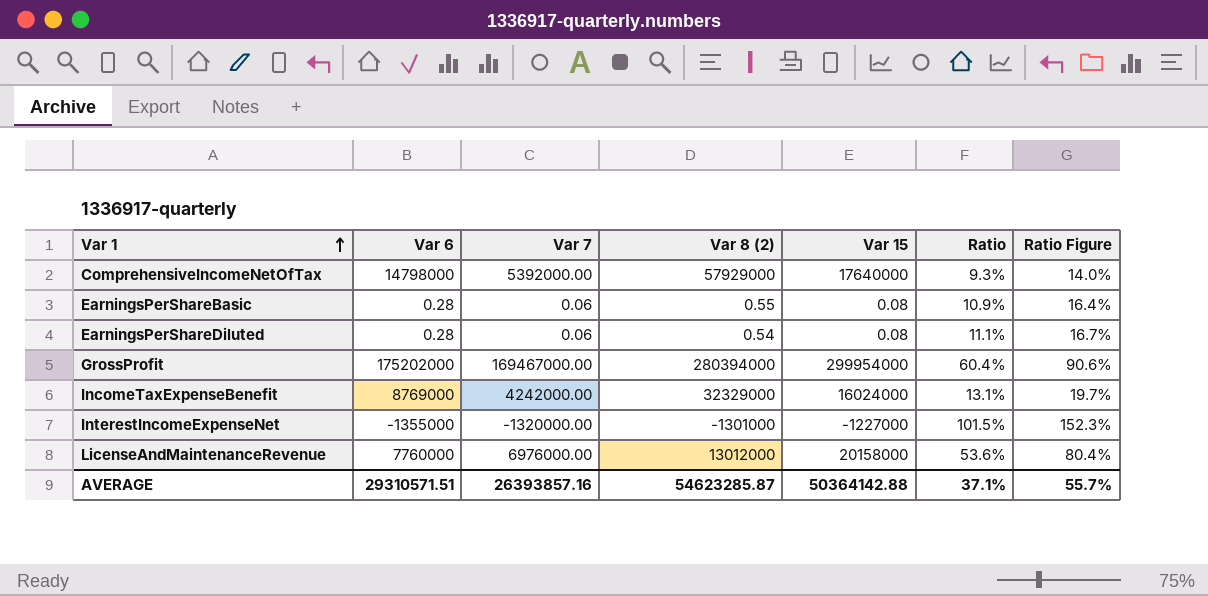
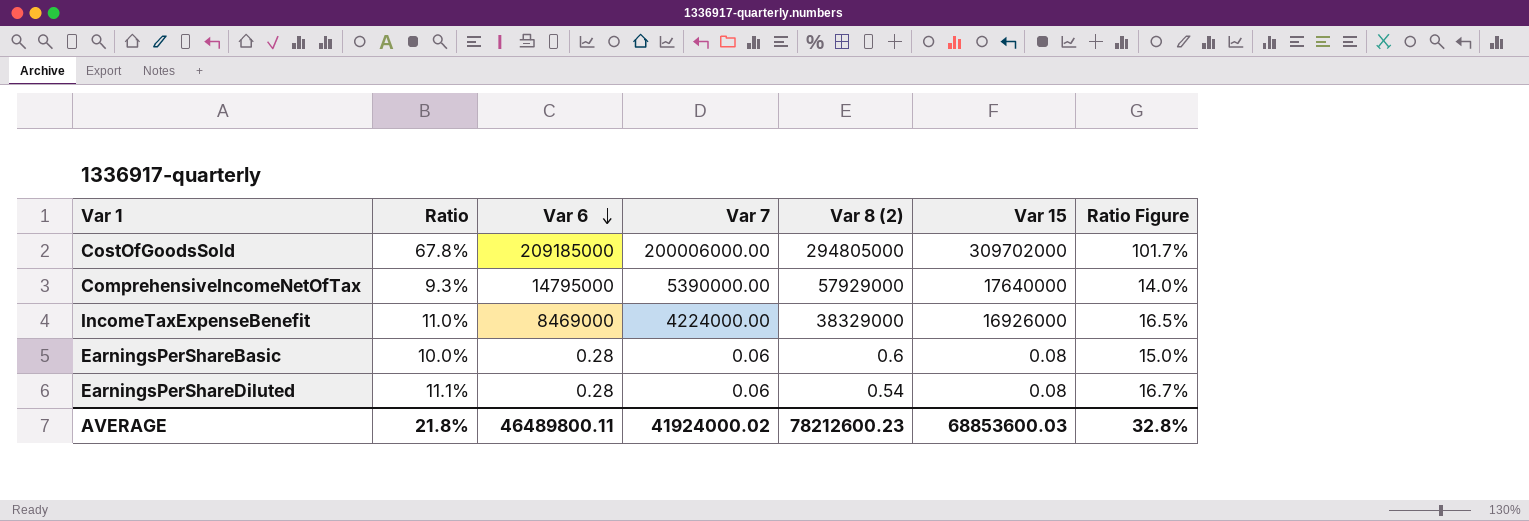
row order: Var 1 ascending -> Var 6 descending
column Ratio | position: 6 -> 2
row GrossProfit: 175202000 | 169467000.00 | 280394000 | 299954000 | 60.4% | 90.6% -> none
row InterestIncomeExpenseNet: -1355000 | -1320000.00 | -1301000 | -1227000 | 101.5% | 152.3% -> none
row LicenseAndMaintenanceRevenue: 7760000 | 6976000.00 | 13012000 | 20158000 | 53.6% | 80.4% -> none
row CostOfGoodsSold: none -> 67.8% | 209185000 | 200006000.00 | 294805000 | 309702000 | 101.7%
ComprehensiveIncomeNetOfTax | Var 6: 14798000 -> 14795000
ComprehensiveIncomeNetOfTax | Var 7: 5392000.00 -> 5390000.00
IncomeTaxExpenseBenefit | Ratio: 13.1% -> 11.0%
IncomeTaxExpenseBenefit | Var 6: 8769000 -> 8469000
IncomeTaxExpenseBenefit | Var 7: 4242000.00 -> 4224000.00
IncomeTaxExpenseBenefit | Var 8 (2): 32329000 -> 38329000
IncomeTaxExpenseBenefit | Var 15: 16024000 -> 16926000
IncomeTaxExpenseBenefit | Ratio Figure: 19.7% -> 16.5%
EarningsPerShareBasic | Ratio: 10.9% -> 10.0%
EarningsPerShareBasic | Var 8 (2): 0.55 -> 0.6
EarningsPerShareBasic | Ratio Figure: 16.4% -> 15.0%
AVERAGE | Ratio: 37.1% -> 21.8%
AVERAGE | Var 6: 29310571.51 -> 46489800.11
AVERAGE | Var 7: 26393857.16 -> 41924000.02
AVERAGE | Var 8 (2): 54623285.87 -> 78212600.23
AVERAGE | Var 15: 50364142.88 -> 68853600.03
AVERAGE | Ratio Figure: 55.7% -> 32.8%

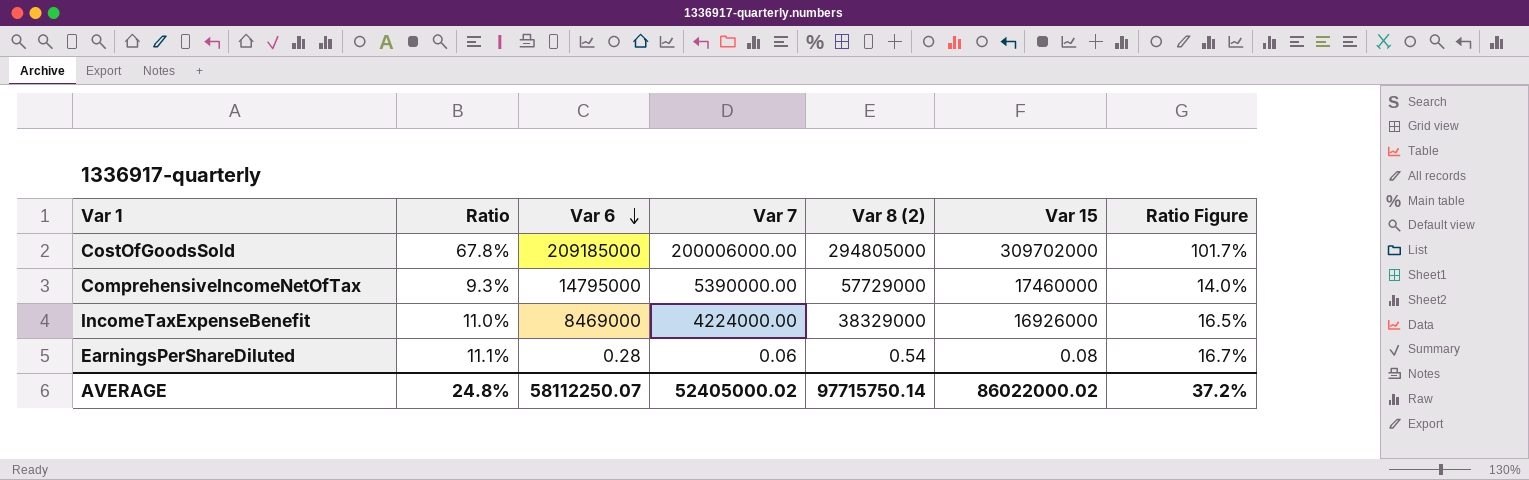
row EarningsPerShareBasic: 10.0% | 0.28 | 0.06 | 0.6 | 0.08 | 15.0% -> none
ComprehensiveIncomeNetOfTax | Var 8 (2): 57929000 -> 57729000
ComprehensiveIncomeNetOfTax | Var 15: 17640000 -> 17460000
AVERAGE | Ratio: 21.8% -> 24.8%
AVERAGE | Var 6: 46489800.11 -> 58112250.07
AVERAGE | Var 7: 41924000.02 -> 52405000.02
AVERAGE | Var 8 (2): 78212600.23 -> 97715750.14
AVERAGE | Var 15: 68853600.03 -> 86022000.02
AVERAGE | Ratio Figure: 32.8% -> 37.2%

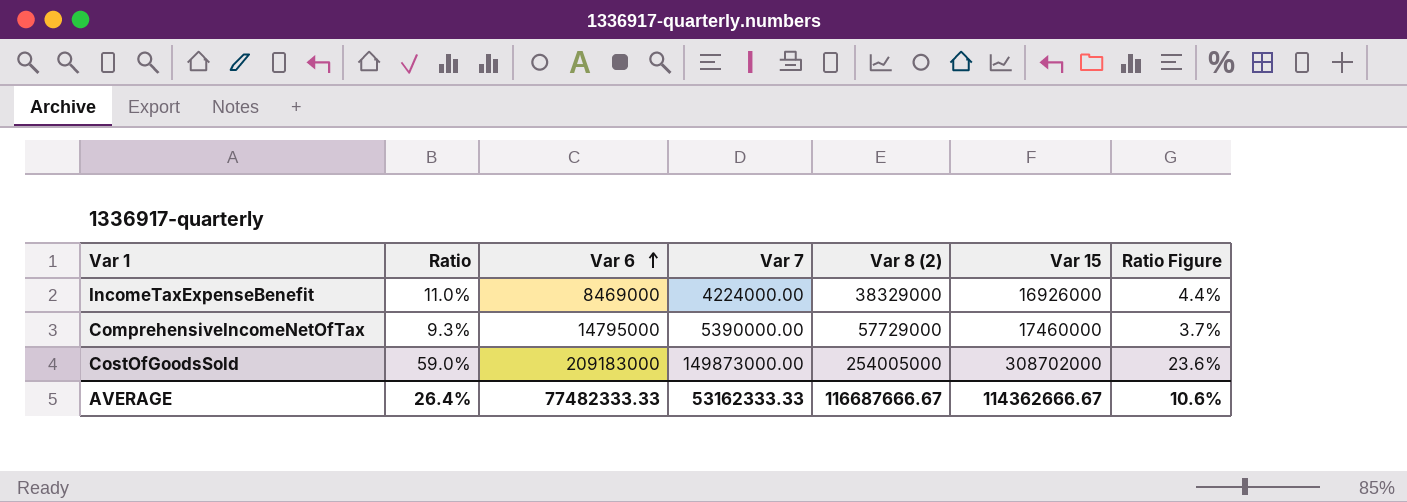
row order: Var 6 descending -> Var 6 ascending
column Ratio Figure | formula: [Ratio] * 1.5 -> [Ratio] * 0.4
row EarningsPerShareDiluted: 11.1% | 0.28 | 0.06 | 0.54 | 0.08 | 16.7% -> none
CostOfGoodsSold | Ratio: 67.8% -> 59.0%
CostOfGoodsSold | Var 6: 209185000 -> 209183000
CostOfGoodsSold | Var 7: 200006000.00 -> 149873000.00
CostOfGoodsSold | Var 8 (2): 294805000 -> 254005000
CostOfGoodsSold | Var 15: 309702000 -> 308702000
AVERAGE | Ratio: 24.8% -> 26.4%
AVERAGE | Var 6: 58112250.07 -> 77482333.33
AVERAGE | Var 7: 52405000.02 -> 53162333.33
AVERAGE | Var 8 (2): 97715750.14 -> 116687666.67
AVERAGE | Var 15: 86022000.02 -> 114362666.67
AVERAGE | Ratio Figure: 37.2% -> 10.6%

